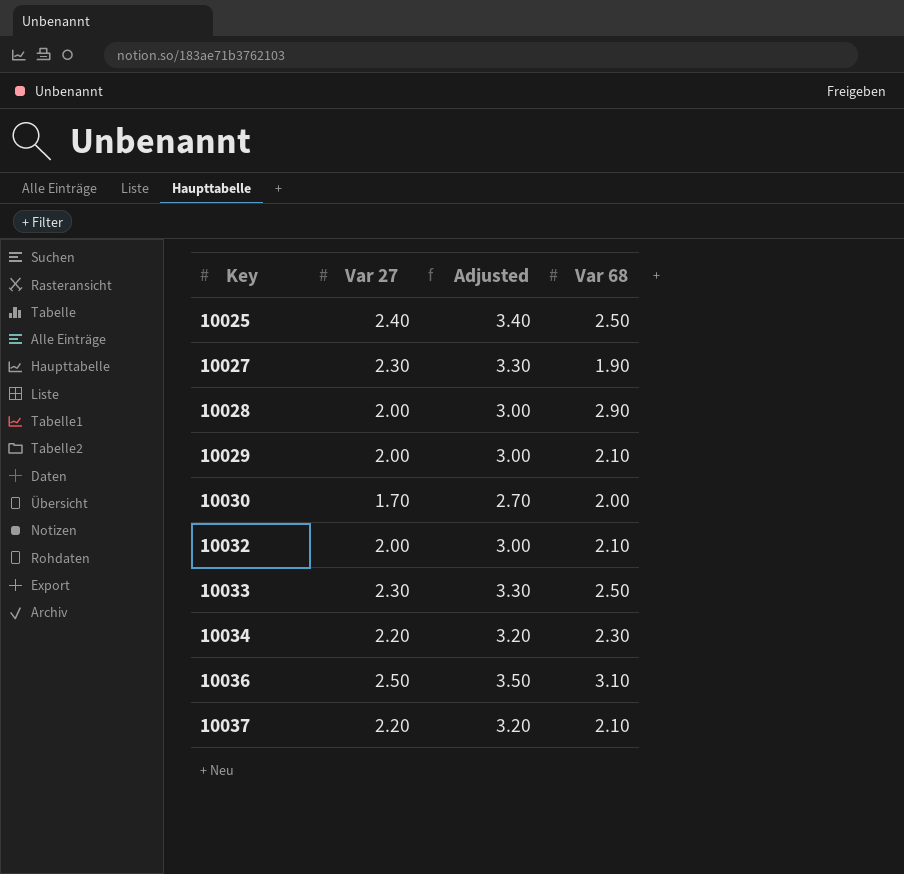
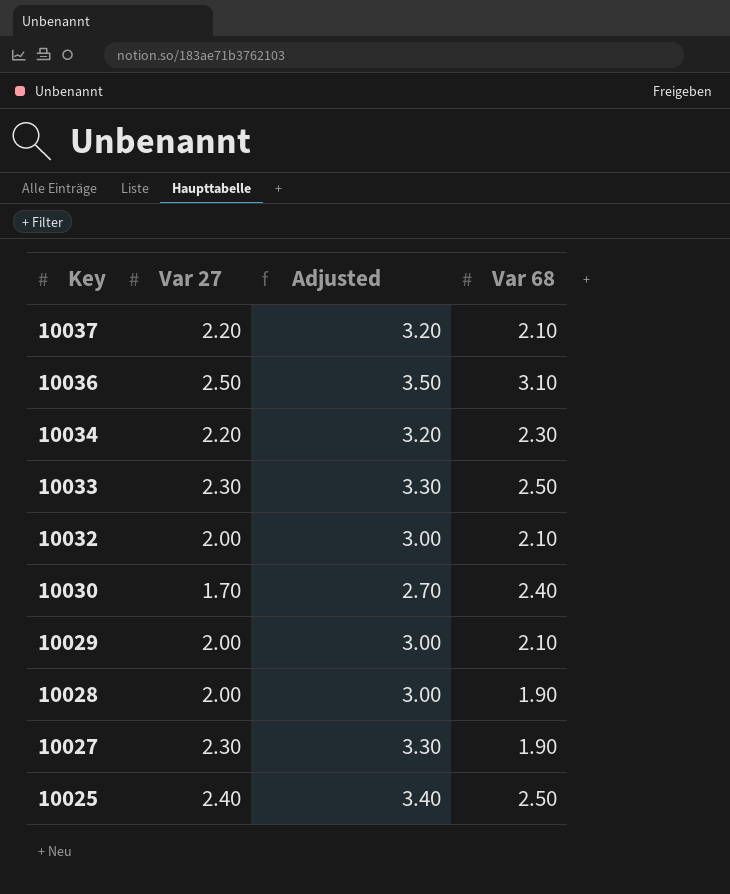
row order: Key ascending -> Key descending
10030 | Var 68: 2.00 -> 2.40
10028 | Var 68: 2.90 -> 1.90

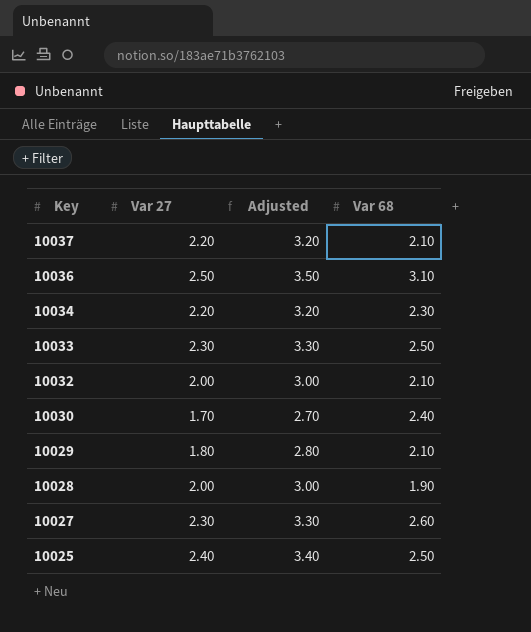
10029 | Var 27: 2.00 -> 1.80
10029 | Adjusted: 3.00 -> 2.80
10027 | Var 68: 1.90 -> 2.60

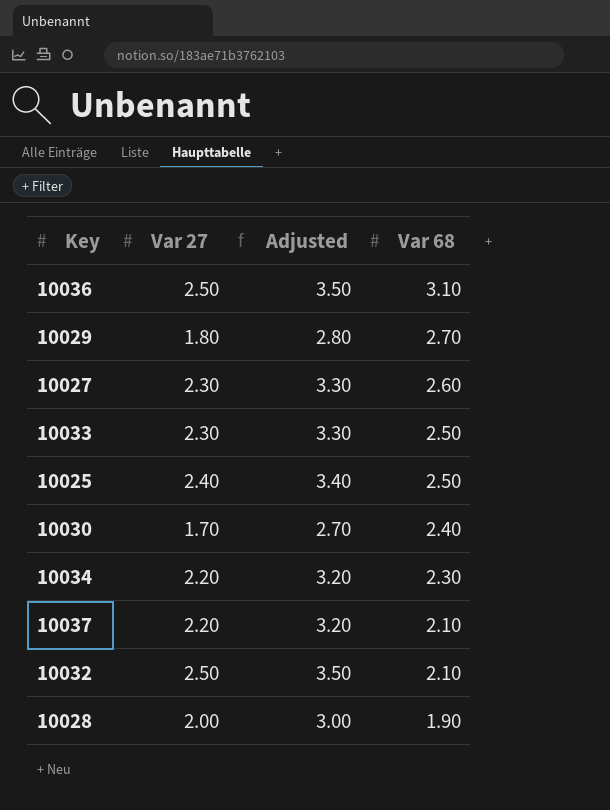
row order: Key descending -> Var 68 descending
10029 | Var 68: 2.10 -> 2.70
10032 | Var 27: 2.00 -> 2.50
10032 | Adjusted: 3.00 -> 3.50

